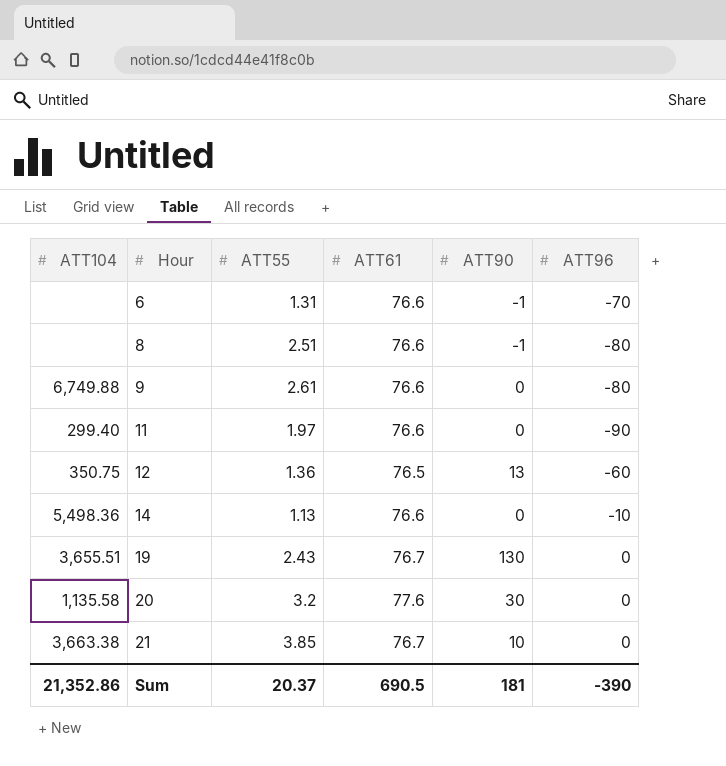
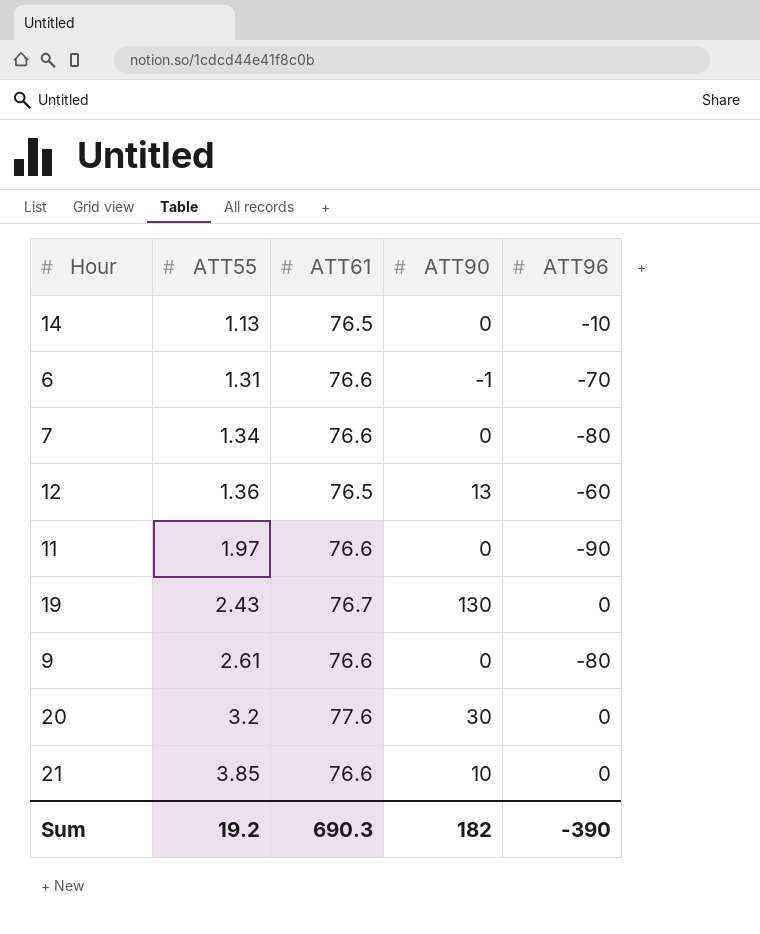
row order: Hour ascending -> ATT55 ascending
column ATT104 | position: 1 -> none
row 8: none | 2.51 | 76.6 | -1 | -80 -> none
14 | ATT61: 76.6 -> 76.5
row 7: none -> 1.34 | 76.6 | 0 | -80
21 | ATT61: 76.7 -> 76.6
Sum | ATT55: 20.37 -> 19.2
Sum | ATT61: 690.5 -> 690.3
Sum | ATT90: 181 -> 182

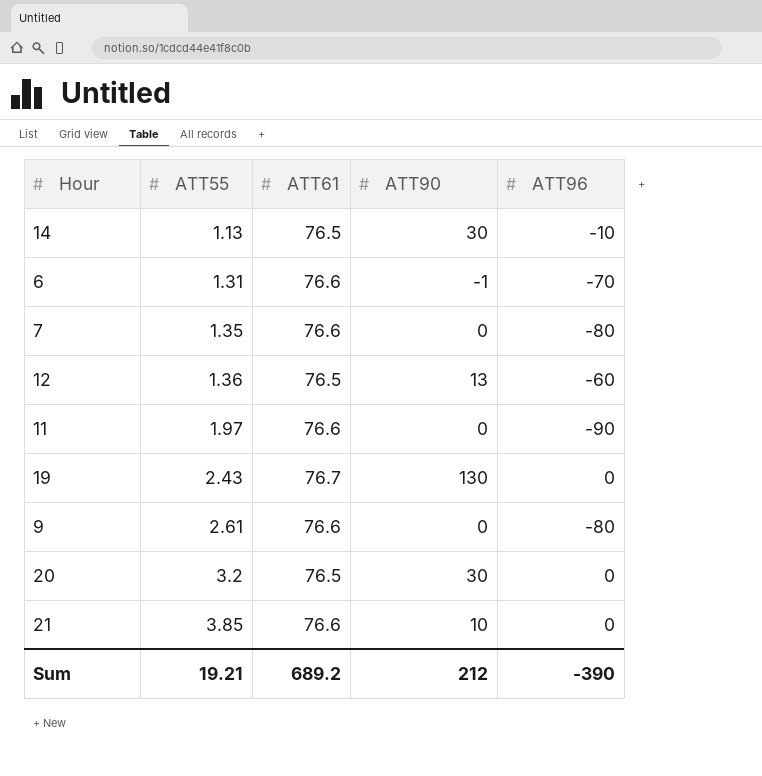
14 | ATT90: 0 -> 30
7 | ATT55: 1.34 -> 1.35
20 | ATT61: 77.6 -> 76.5
Sum | ATT55: 19.2 -> 19.21
Sum | ATT61: 690.3 -> 689.2
Sum | ATT90: 182 -> 212

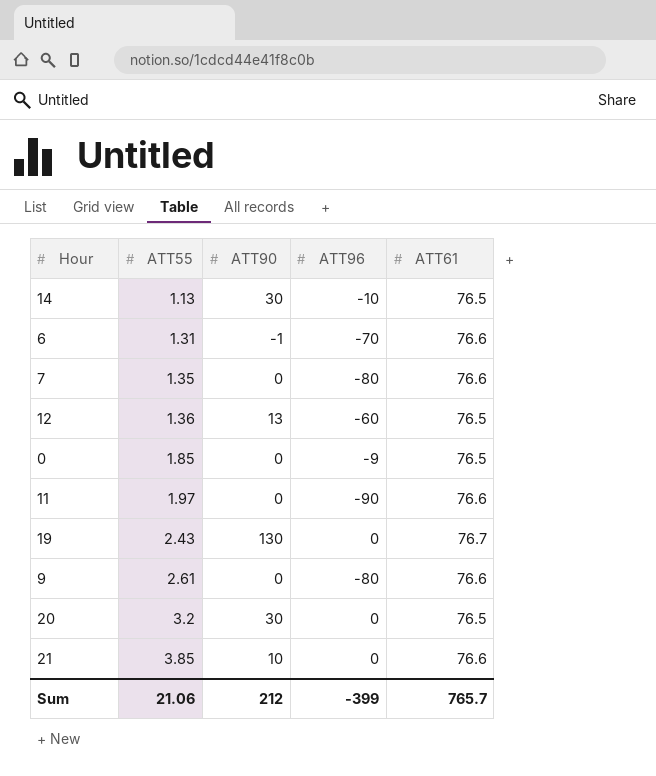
column ATT61 | position: 3 -> 5
row 0: none -> 1.85 | 0 | -9 | 76.5
Sum | ATT55: 19.21 -> 21.06
Sum | ATT96: -390 -> -399
Sum | ATT61: 689.2 -> 765.7

